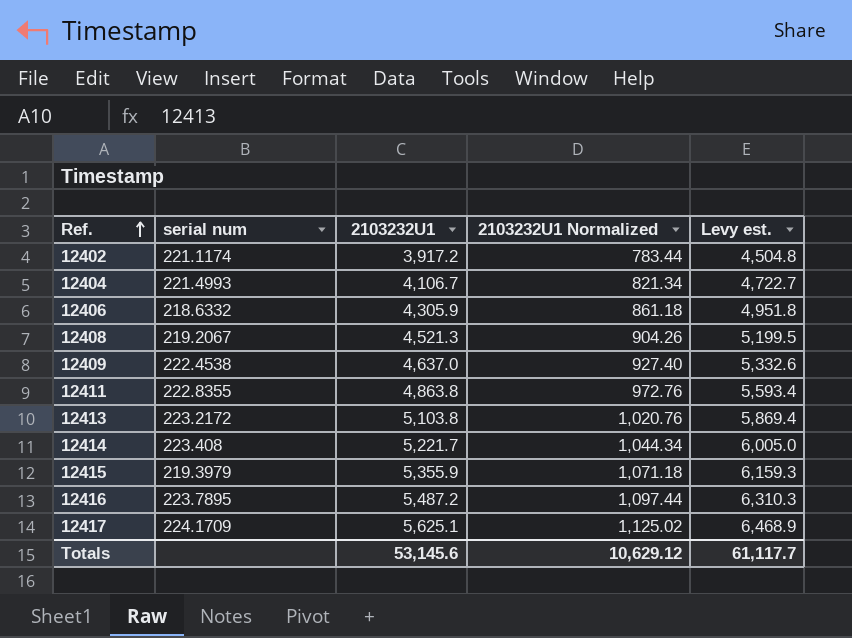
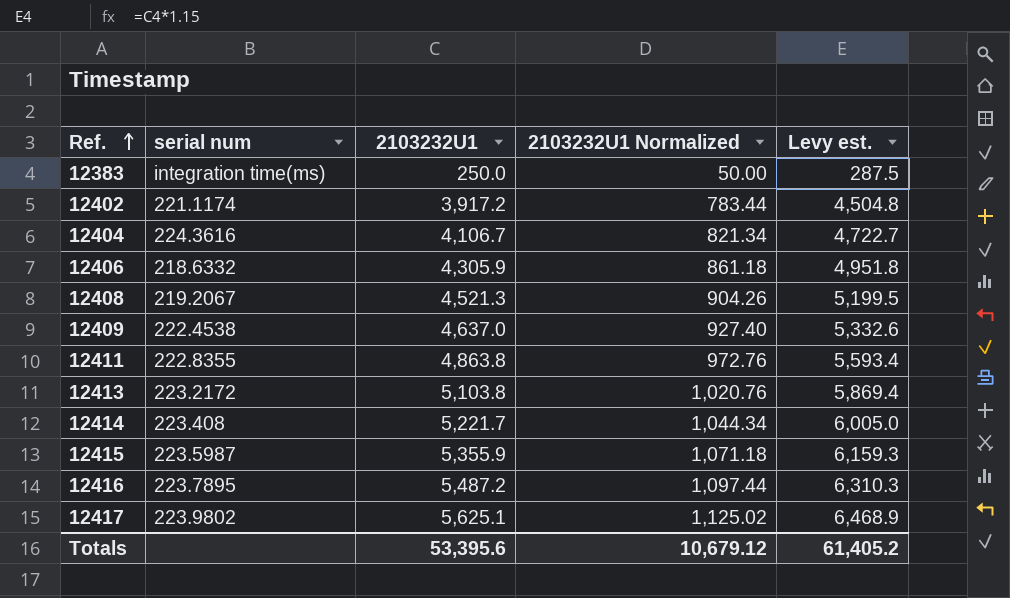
row 12383: none -> integration time(ms) | 250.0 | 50.00 | 287.5
12404 | serial num: 221.4993 -> 224.3616
12415 | serial num: 219.3979 -> 223.5987
12417 | serial num: 224.1709 -> 223.9802
Totals | 2103232U1: 53,145.6 -> 53,395.6
Totals | 2103232U1 Normalized: 10,629.12 -> 10,679.12
Totals | Levy est.: 61,117.7 -> 61,405.2

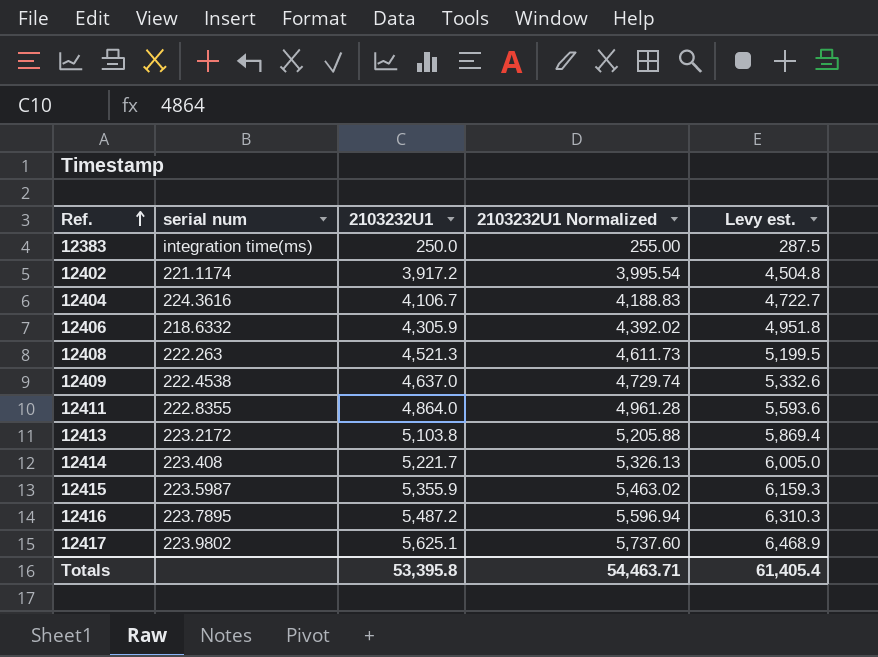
column 2103232U1 Normalized | formula: [2103232U1] * 0.2 -> [2103232U1] * 1.02
12408 | serial num: 219.2067 -> 222.263
12411 | 2103232U1: 4,863.8 -> 4,864.0
12411 | Levy est.: 5,593.4 -> 5,593.6
Totals | 2103232U1: 53,395.6 -> 53,395.8
Totals | 2103232U1 Normalized: 10,679.12 -> 54,463.71
Totals | Levy est.: 61,405.2 -> 61,405.4

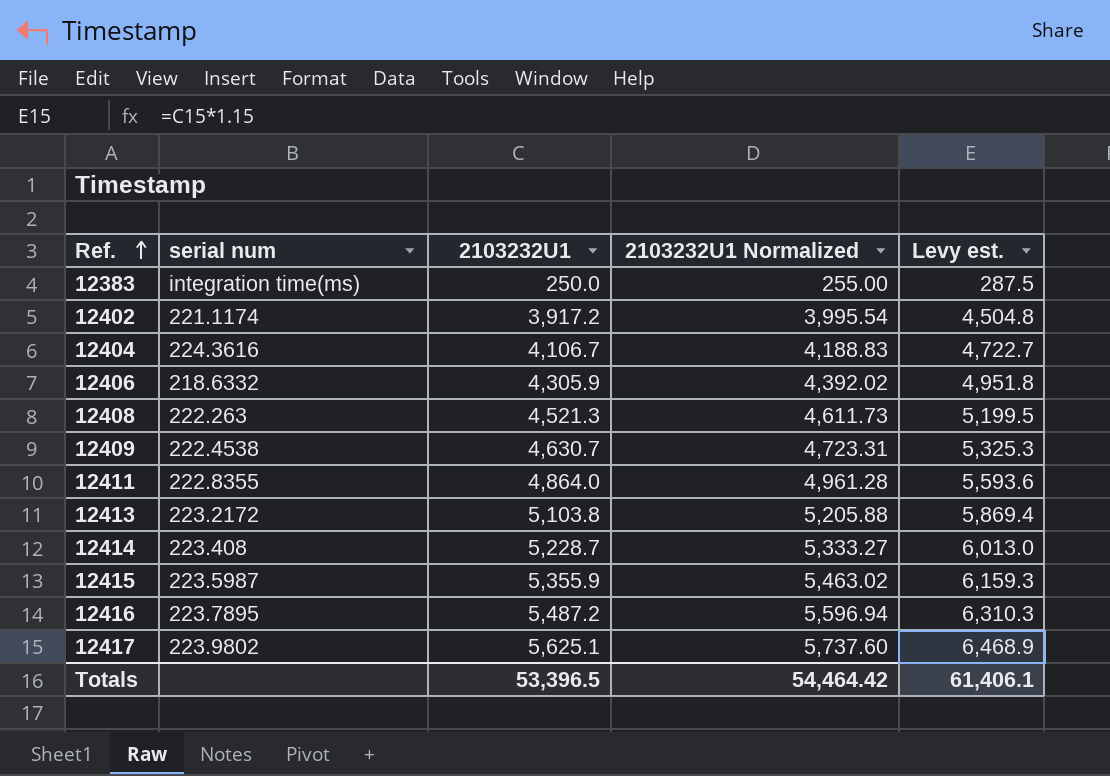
12409 | 2103232U1: 4,637.0 -> 4,630.7
12409 | 2103232U1 Normalized: 4,729.74 -> 4,723.31
12409 | Levy est.: 5,332.6 -> 5,325.3
12414 | 2103232U1: 5,221.7 -> 5,228.7
12414 | 2103232U1 Normalized: 5,326.13 -> 5,333.27
12414 | Levy est.: 6,005.0 -> 6,013.0
Totals | 2103232U1: 53,395.8 -> 53,396.5
Totals | 2103232U1 Normalized: 54,463.71 -> 54,464.42
Totals | Levy est.: 61,405.4 -> 61,406.1

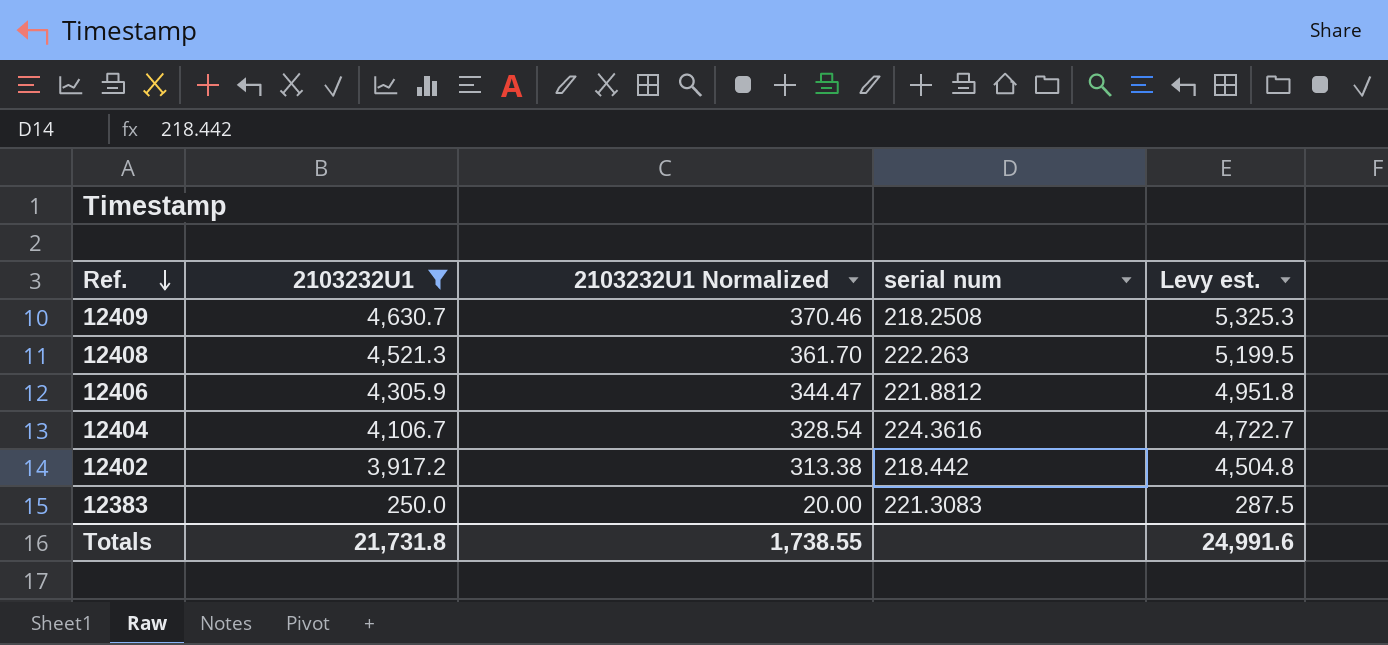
filter: none -> 2103232U1 <= 4,630.7
row order: Ref. ascending -> Ref. descending
column 2103232U1 Normalized | formula: [2103232U1] * 1.02 -> [2103232U1] * 0.08
column serial num | position: 2 -> 4
12409 | serial num: 222.4538 -> 218.2508
12406 | serial num: 218.6332 -> 221.8812
12402 | serial num: 221.1174 -> 218.442
12383 | serial num: integration time(ms) -> 221.3083
Totals | 2103232U1: 53,396.5 -> 21,731.8
Totals | 2103232U1 Normalized: 54,464.42 -> 1,738.55
Totals | Levy est.: 61,406.1 -> 24,991.6

